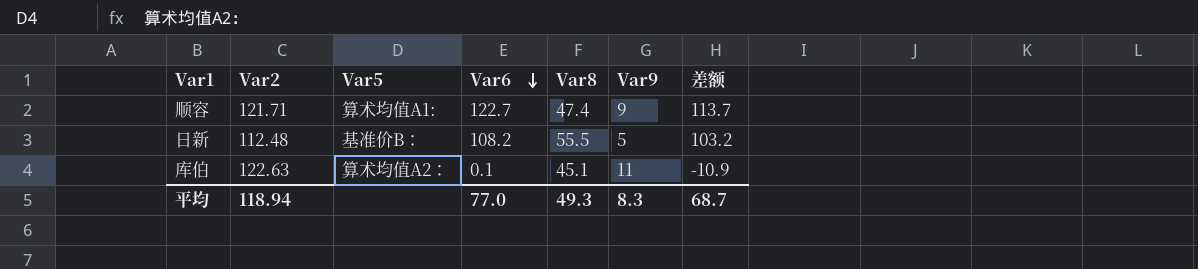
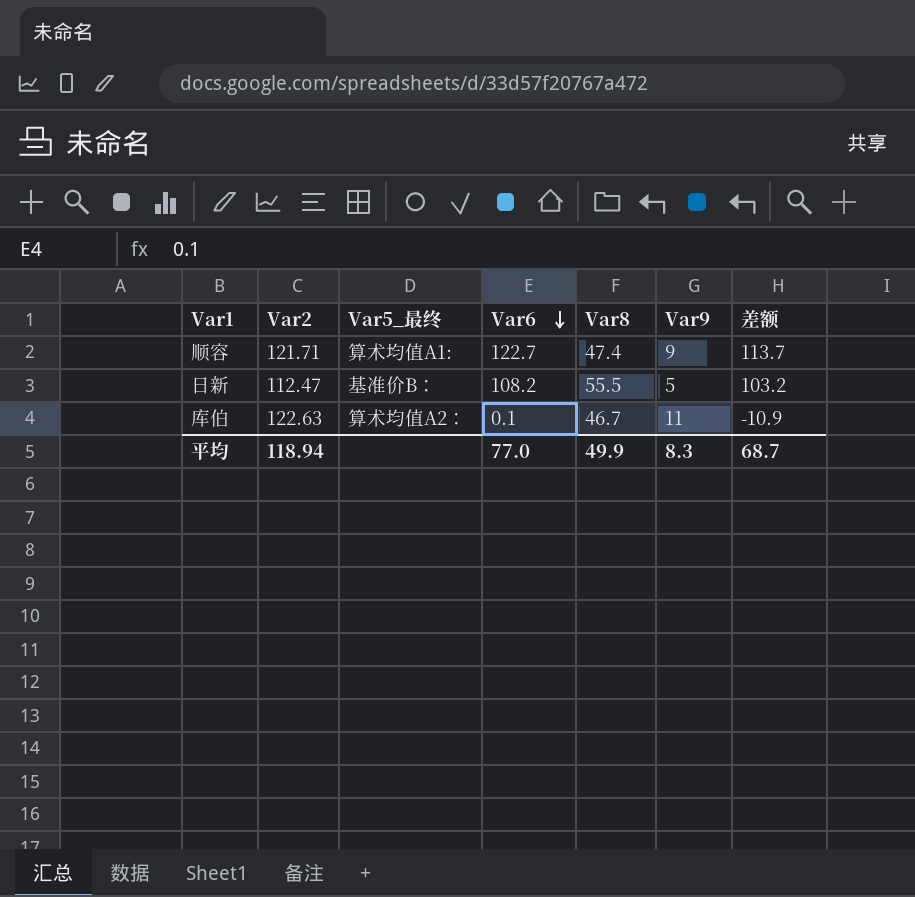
column name: Var5 -> Var5_最终
日新 | Var2: 112.48 -> 112.47
库伯 | Var8: 45.1 -> 46.7
平均 | Var8: 49.3 -> 49.9

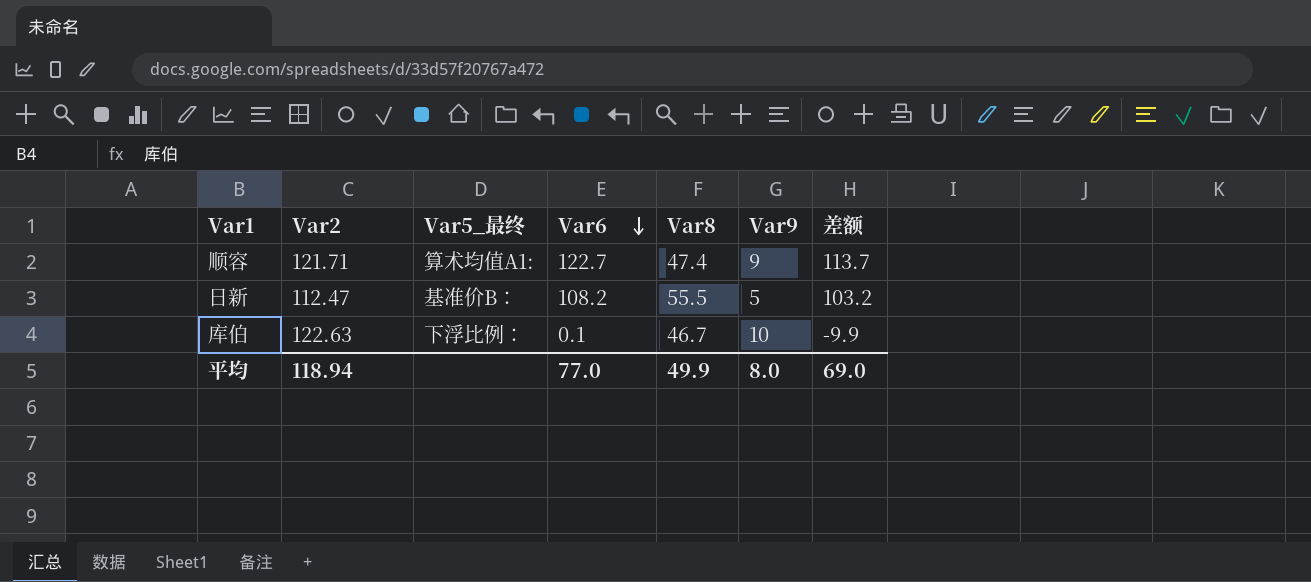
库伯 | Var5_最终: 算术均值A2： -> 下浮比例：
库伯 | Var9: 11 -> 10
库伯 | 差额: -10.9 -> -9.9
平均 | Var9: 8.3 -> 8.0
平均 | 差额: 68.7 -> 69.0

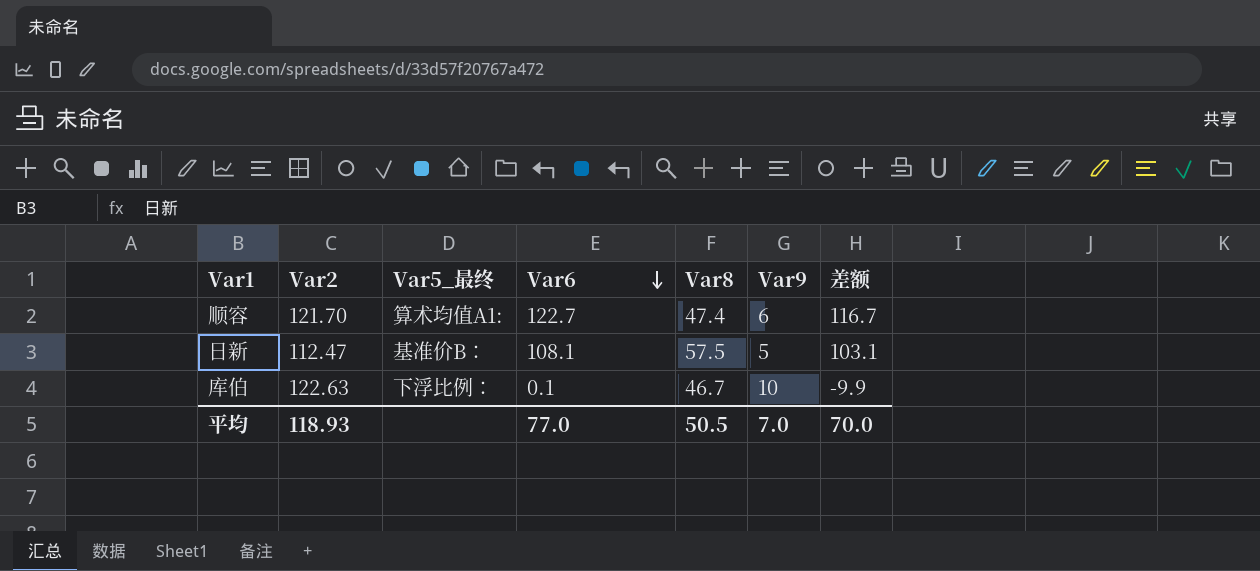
顺容 | Var2: 121.71 -> 121.70
顺容 | Var9: 9 -> 6
顺容 | 差额: 113.7 -> 116.7
日新 | Var6: 108.2 -> 108.1
日新 | Var8: 55.5 -> 57.5
日新 | 差额: 103.2 -> 103.1
平均 | Var2: 118.94 -> 118.93
平均 | Var8: 49.9 -> 50.5
平均 | Var9: 8.0 -> 7.0
平均 | 差额: 69.0 -> 70.0

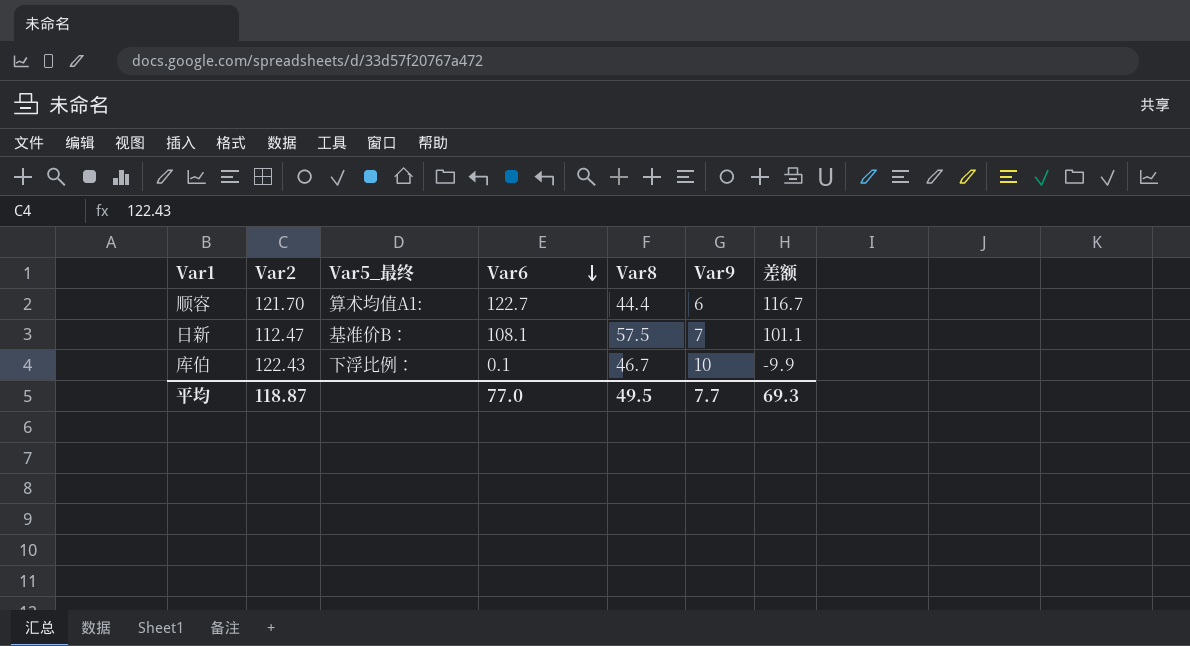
顺容 | Var8: 47.4 -> 44.4
日新 | Var9: 5 -> 7
日新 | 差额: 103.1 -> 101.1
库伯 | Var2: 122.63 -> 122.43
平均 | Var2: 118.93 -> 118.87
平均 | Var8: 50.5 -> 49.5
平均 | Var9: 7.0 -> 7.7
平均 | 差额: 70.0 -> 69.3

